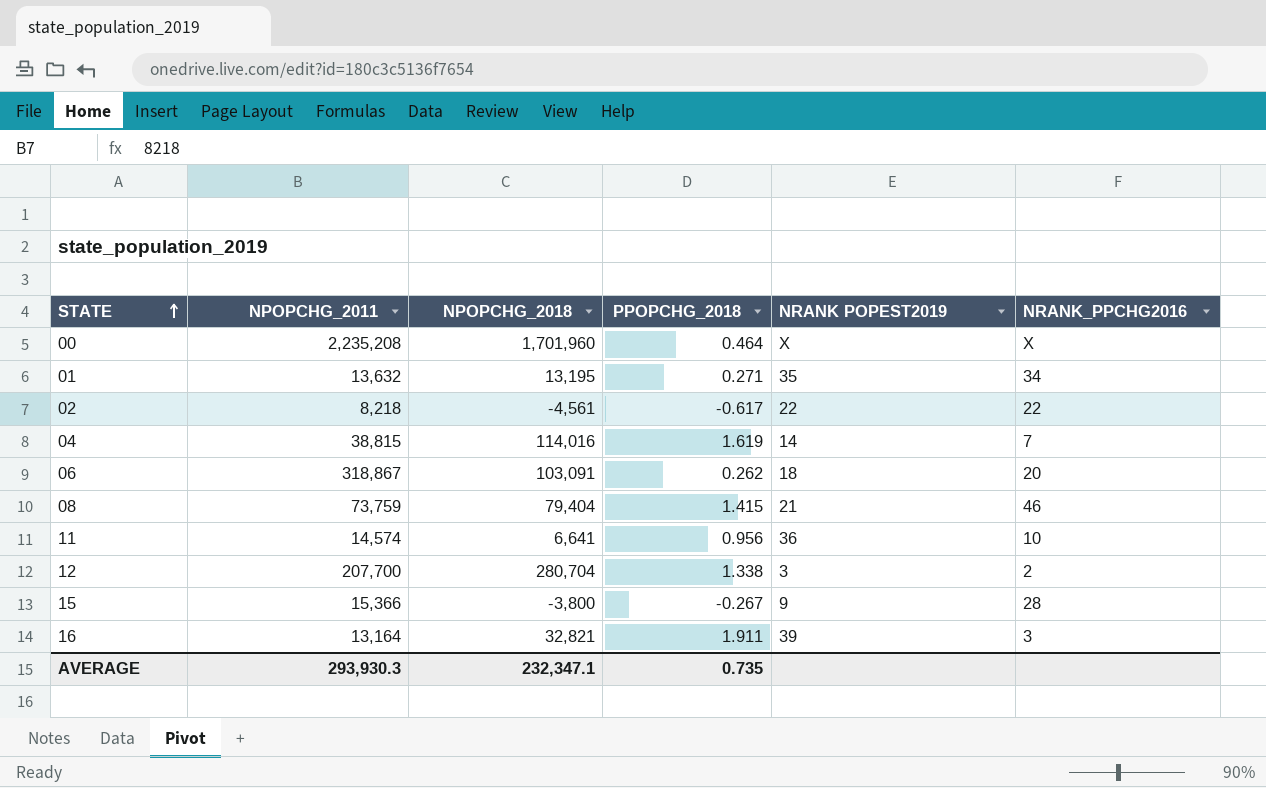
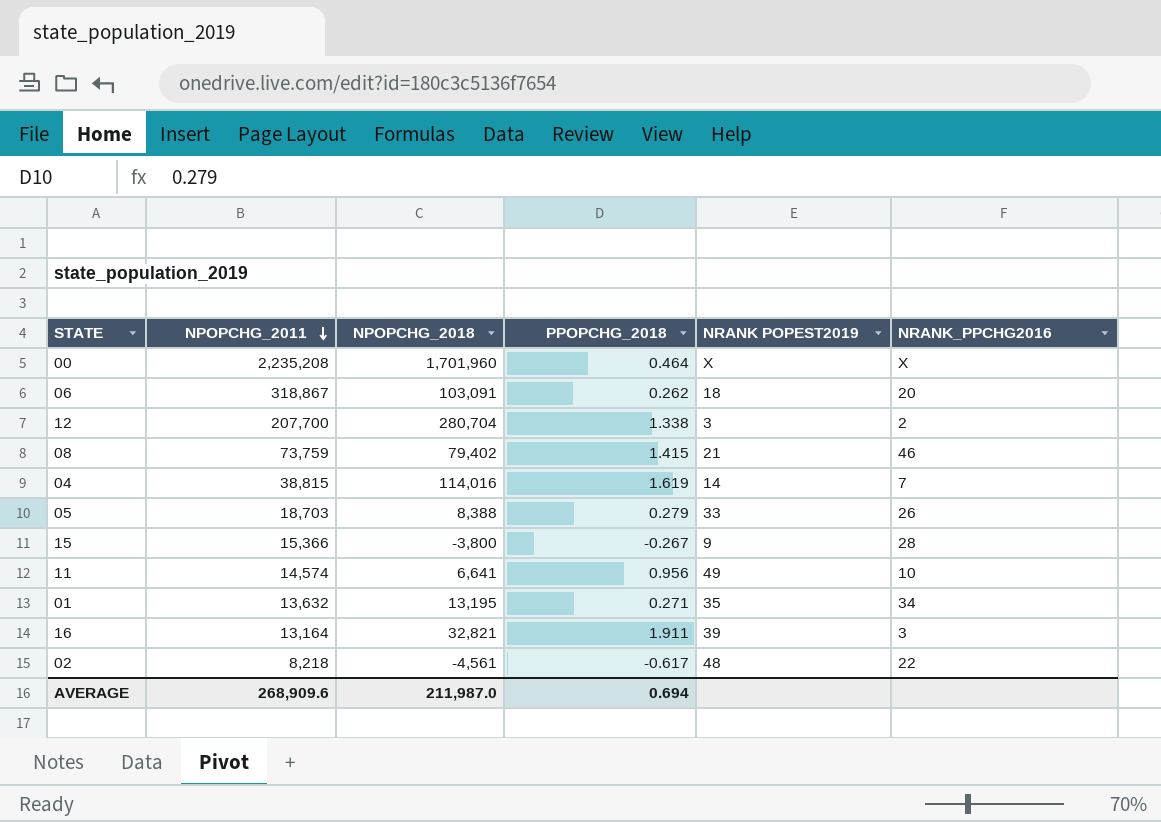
row order: STATE ascending -> NPOPCHG_2011 descending
08 | NPOPCHG_2018: 79,404 -> 79,402
row 05: none -> 18,703 | 8,388 | 0.279 | 33 | 26
11 | NRANK POPEST2019: 36 -> 49
02 | NRANK POPEST2019: 22 -> 48
AVERAGE | NPOPCHG_2011: 293,930.3 -> 268,909.6
AVERAGE | NPOPCHG_2018: 232,347.1 -> 211,987.0
AVERAGE | PPOPCHG_2018: 0.735 -> 0.694

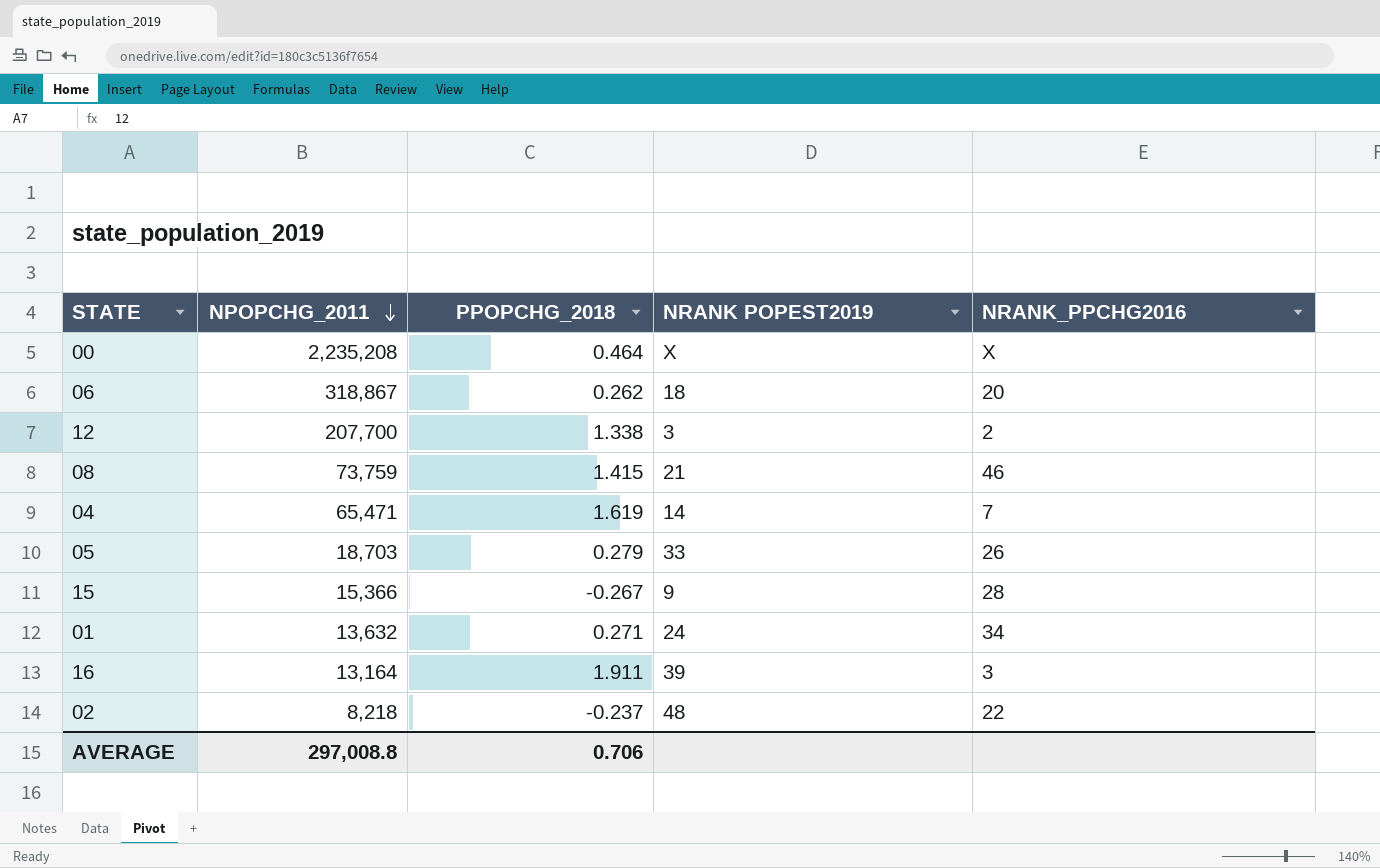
column NPOPCHG_2018 | position: 3 -> none
row 11: 14,574 | 6,641 | 0.956 | 49 | 10 -> none
04 | NPOPCHG_2011: 38,815 -> 65,471
01 | NRANK POPEST2019: 35 -> 24
02 | PPOPCHG_2018: -0.617 -> -0.237
AVERAGE | NPOPCHG_2011: 268,909.6 -> 297,008.8
AVERAGE | PPOPCHG_2018: 0.694 -> 0.706

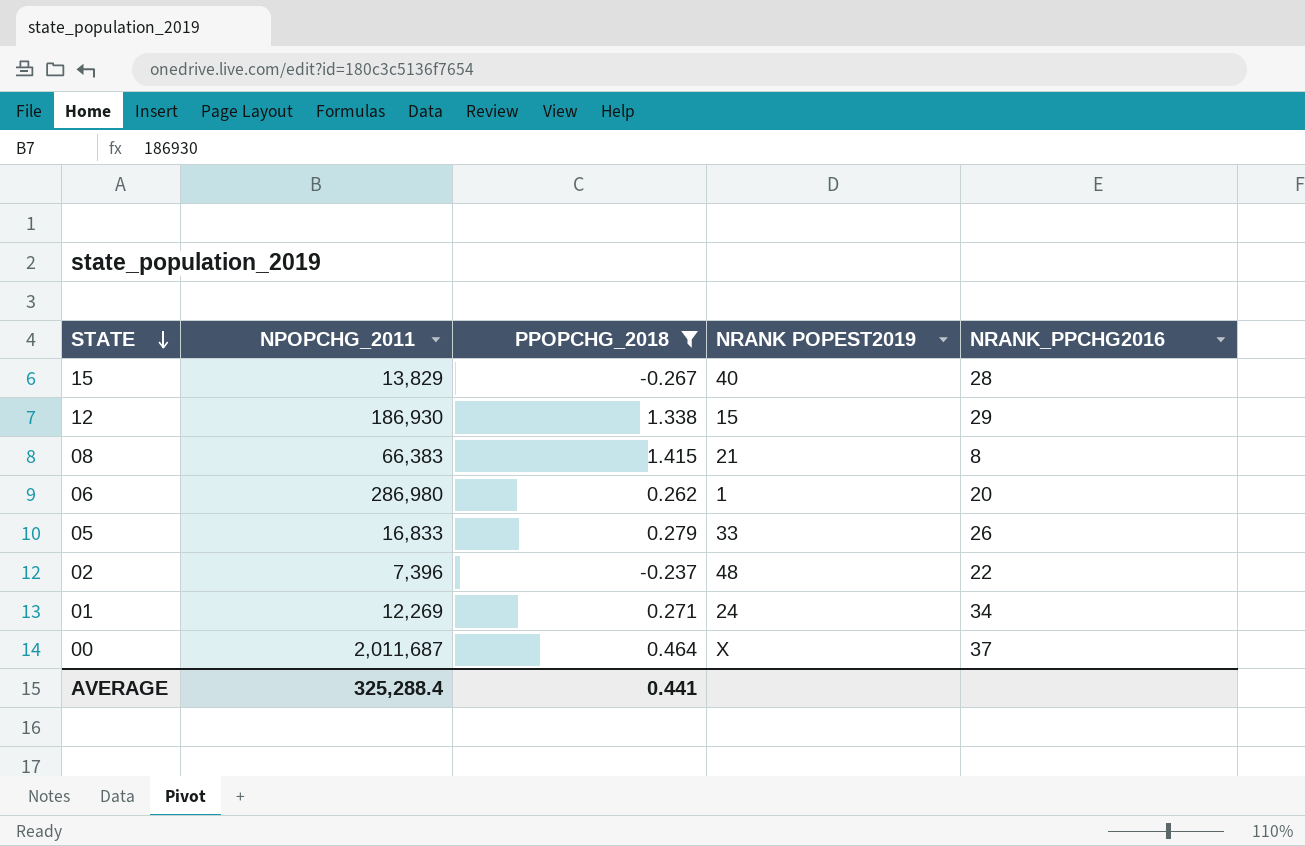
filter: none -> PPOPCHG_2018 <= 1.415
row order: NPOPCHG_2011 descending -> STATE descending
15 | NPOPCHG_2011: 15,366 -> 13,829
15 | NRANK POPEST2019: 9 -> 40
12 | NPOPCHG_2011: 207,700 -> 186,930
12 | NRANK POPEST2019: 3 -> 15
12 | NRANK_PPCHG2016: 2 -> 29
08 | NPOPCHG_2011: 73,759 -> 66,383
08 | NRANK_PPCHG2016: 46 -> 8
06 | NPOPCHG_2011: 318,867 -> 286,980
06 | NRANK POPEST2019: 18 -> 1
05 | NPOPCHG_2011: 18,703 -> 16,833
02 | NPOPCHG_2011: 8,218 -> 7,396
01 | NPOPCHG_2011: 13,632 -> 12,269
00 | NPOPCHG_2011: 2,235,208 -> 2,011,687
00 | NRANK_PPCHG2016: X -> 37
AVERAGE | NPOPCHG_2011: 297,008.8 -> 325,288.4
AVERAGE | PPOPCHG_2018: 0.706 -> 0.441

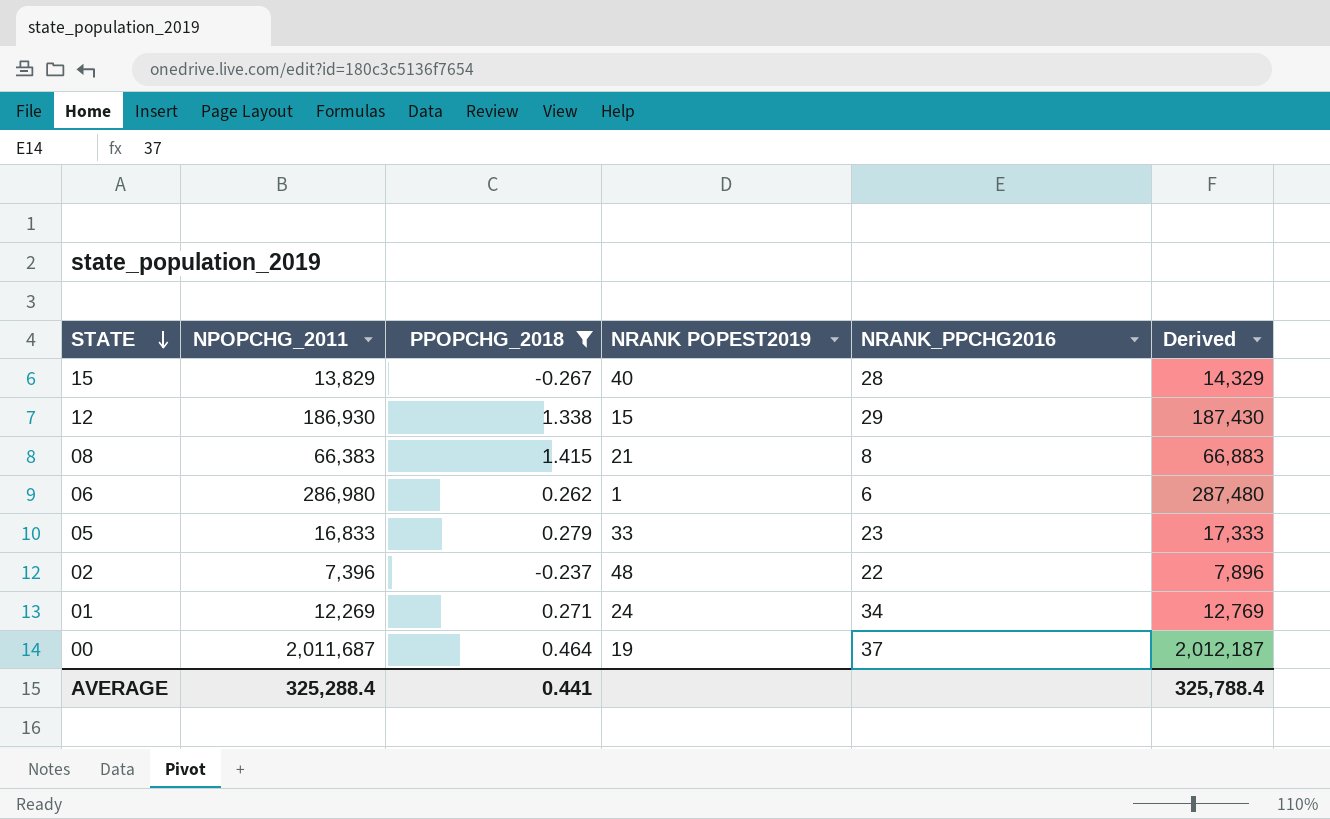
column Derived | formula: none -> [NPOPCHG_2011] + 500
06 | NRANK_PPCHG2016: 20 -> 6
05 | NRANK_PPCHG2016: 26 -> 23
00 | NRANK POPEST2019: X -> 19

